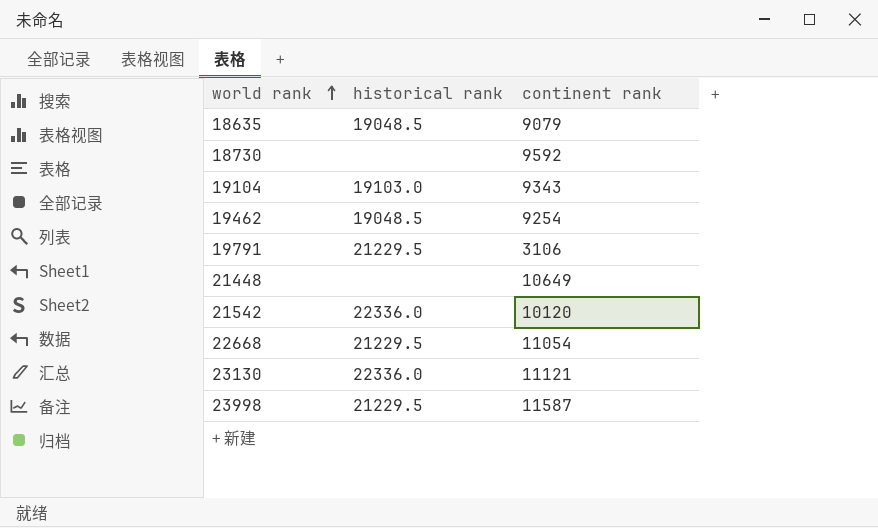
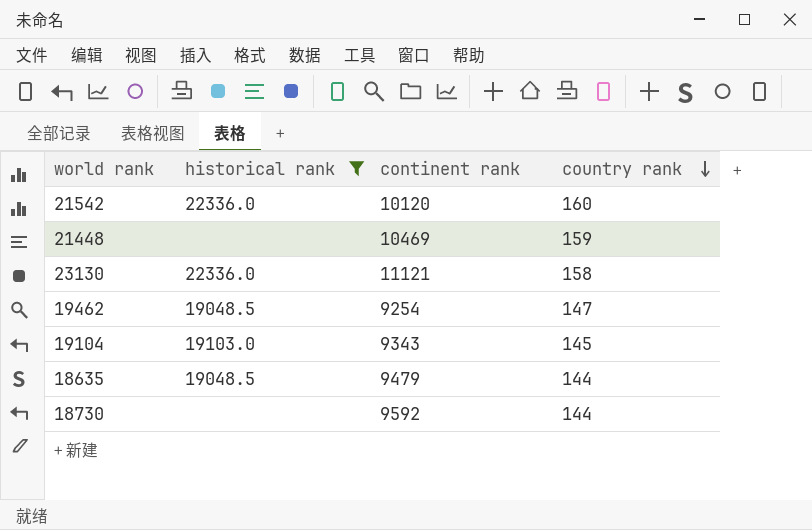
filter: none -> historical rank != 21229.5
row order: world rank ascending -> country rank descending
column country rank | position: none -> 4
21448 | continent rank: 10649 -> 10469
18635 | continent rank: 9079 -> 9479

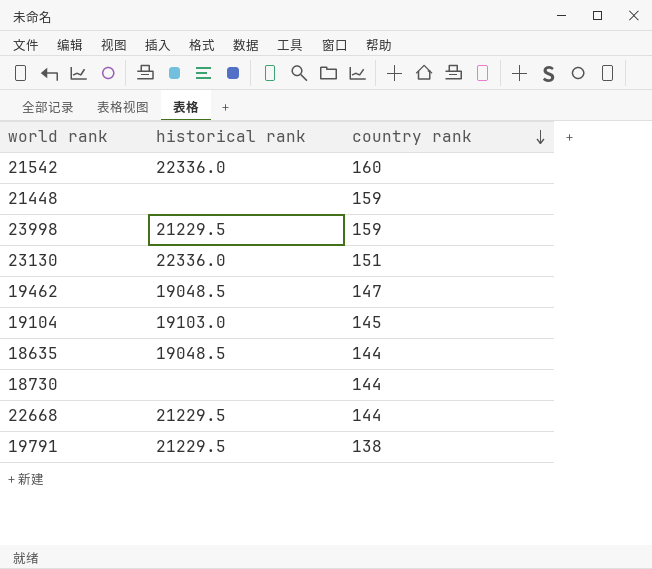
filter: historical rank != 21229.5 -> none
column continent rank | position: 3 -> none
23130 | country rank: 158 -> 151

